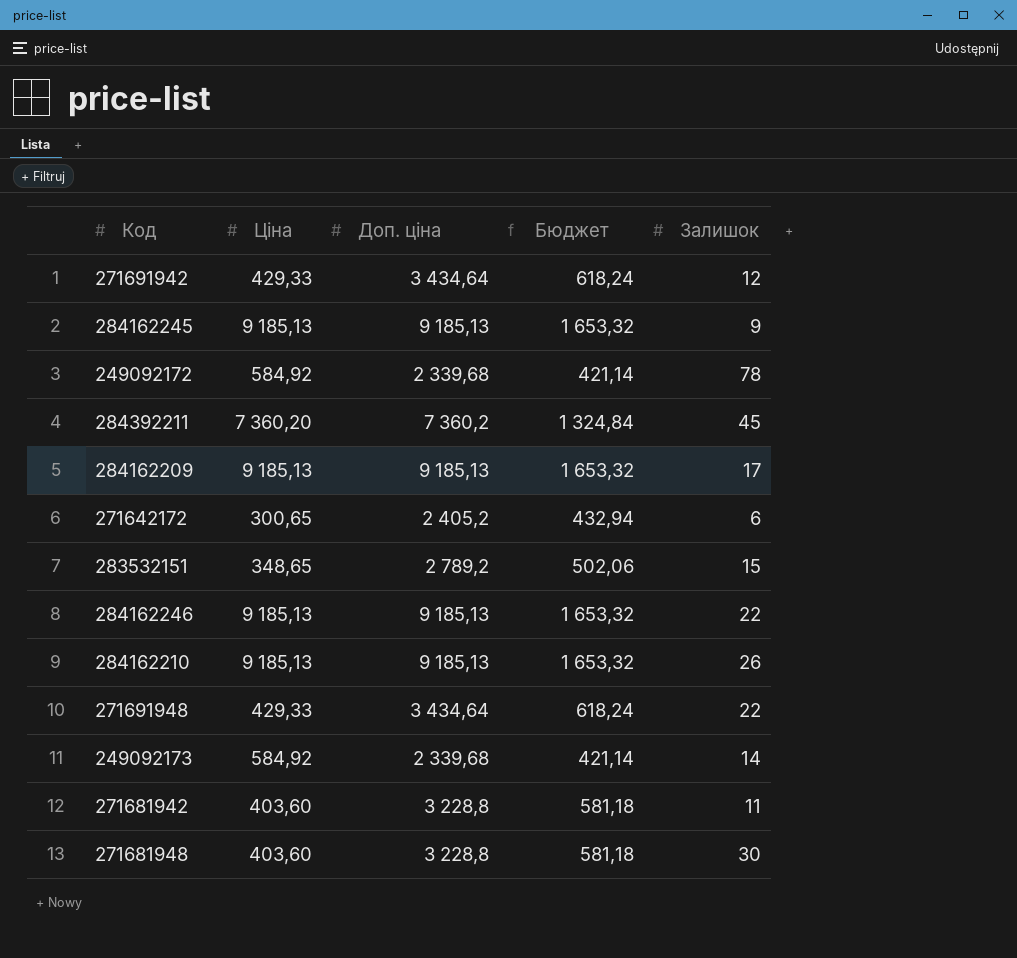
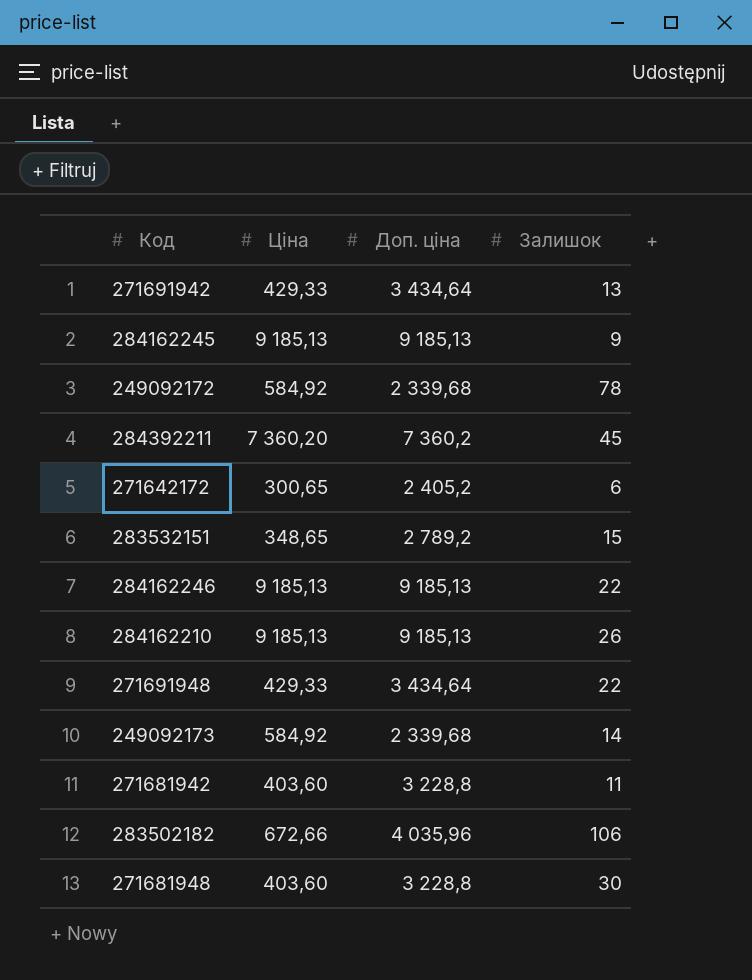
column Бюджет | formula: [Доп. ціна] * 0,18 -> none
row 284162209: 9 185,13 | 9 185,13 | 1 653,32 | 17 -> none
271691942 | Залишок: 12 -> 13
row 283502182: none -> 672,66 | 4 035,96 | 106

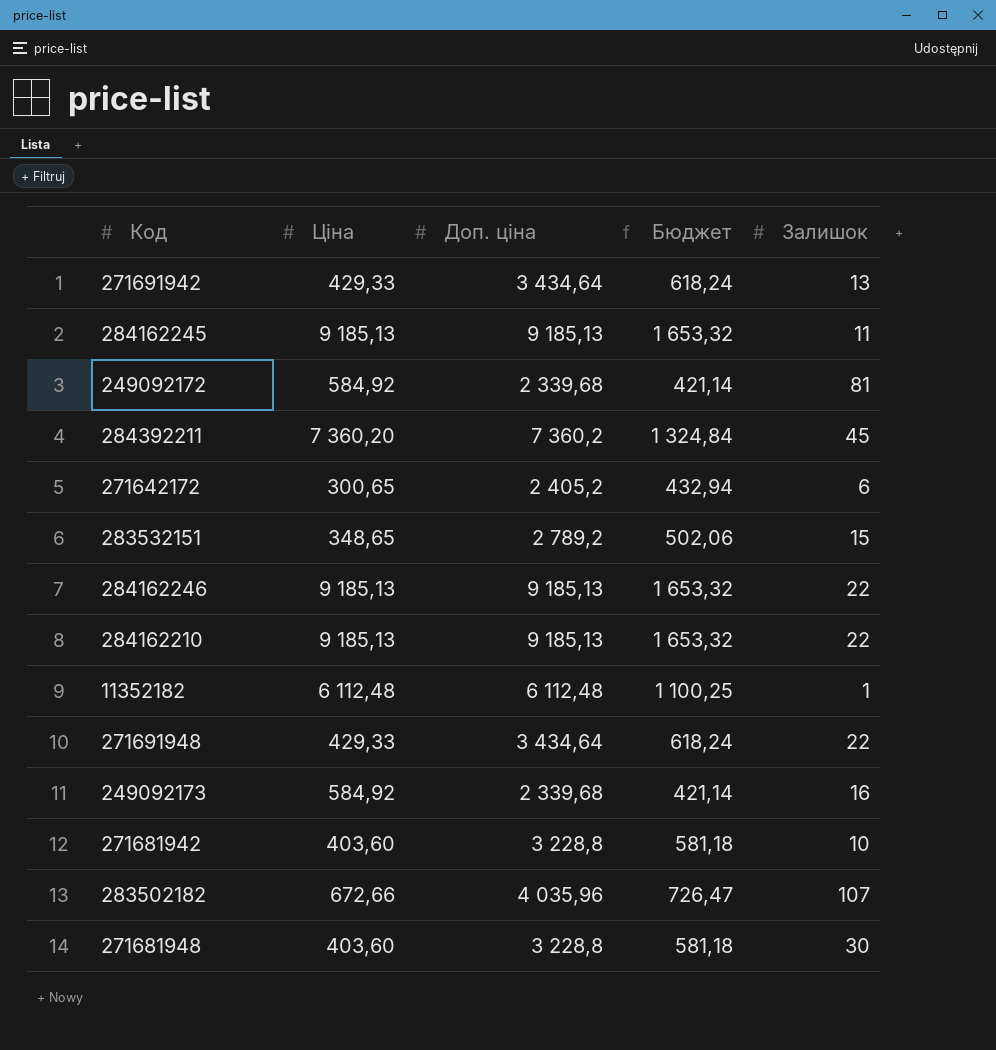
column Бюджет | formula: none -> [Доп. ціна] * 0,18
284162245 | Залишок: 9 -> 11
249092172 | Залишок: 78 -> 81
284162210 | Залишок: 26 -> 22
row 11352182: none -> 6 112,48 | 6 112,48 | 1 100,25 | 1
249092173 | Залишок: 14 -> 16
271681942 | Залишок: 11 -> 10
283502182 | Залишок: 106 -> 107

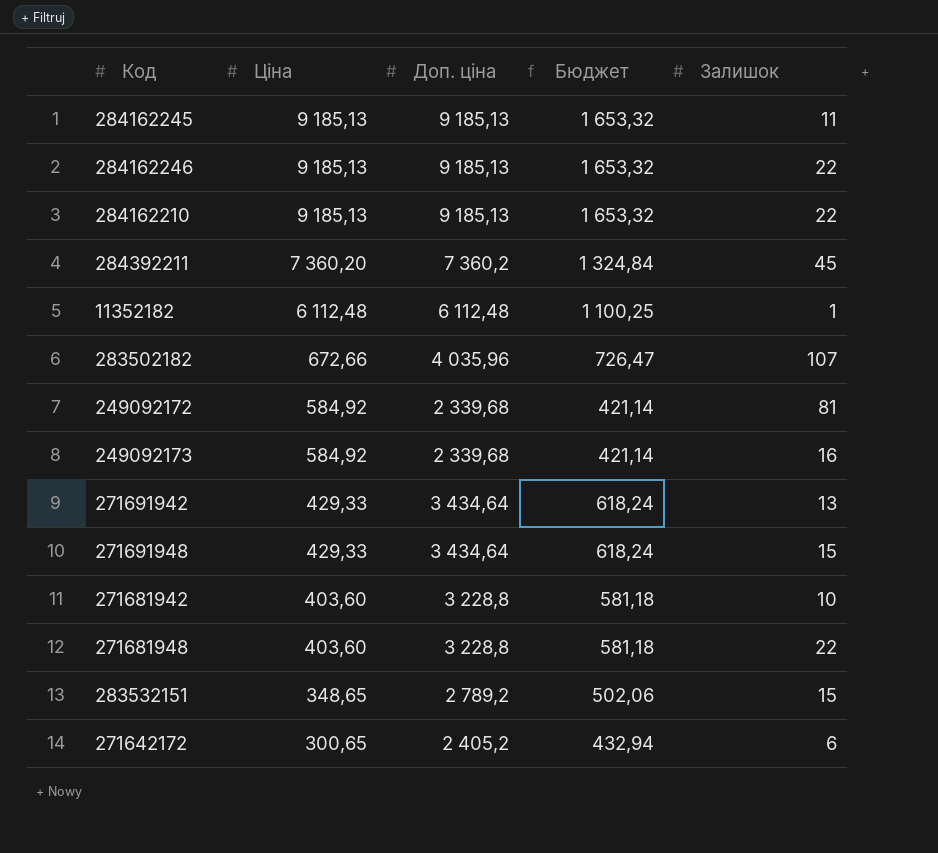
row order: none -> Ціна descending
271691948 | Залишок: 22 -> 15
271681948 | Залишок: 30 -> 22

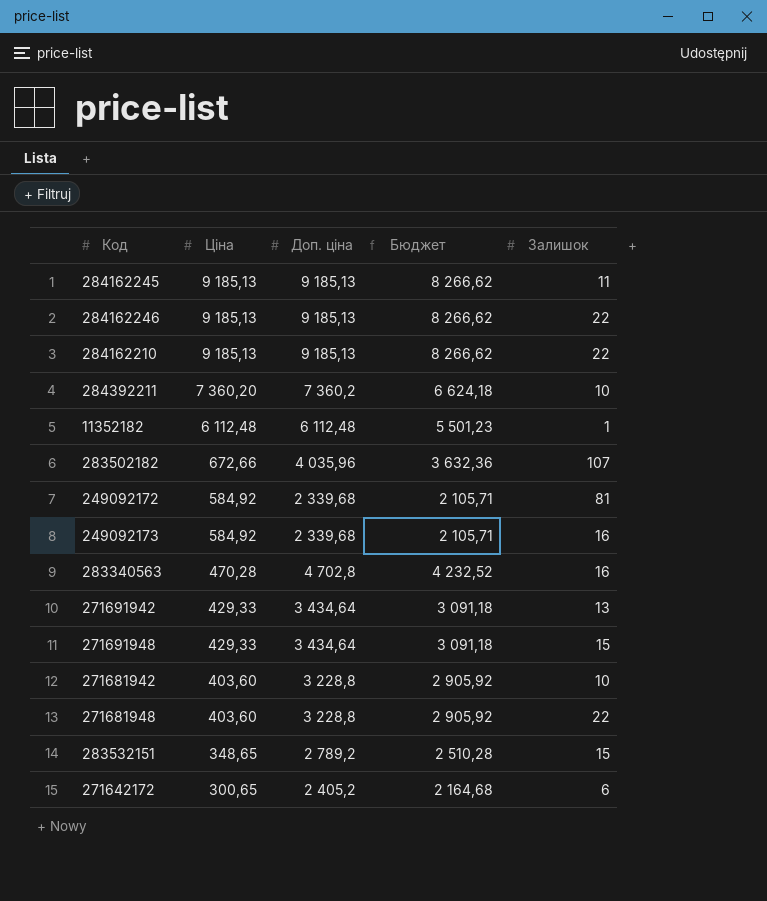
column Бюджет | formula: [Доп. ціна] * 0,18 -> [Доп. ціна] * 0,9
284392211 | Залишок: 45 -> 10
row 283340563: none -> 470,28 | 4 702,8 | 4 232,52 | 16

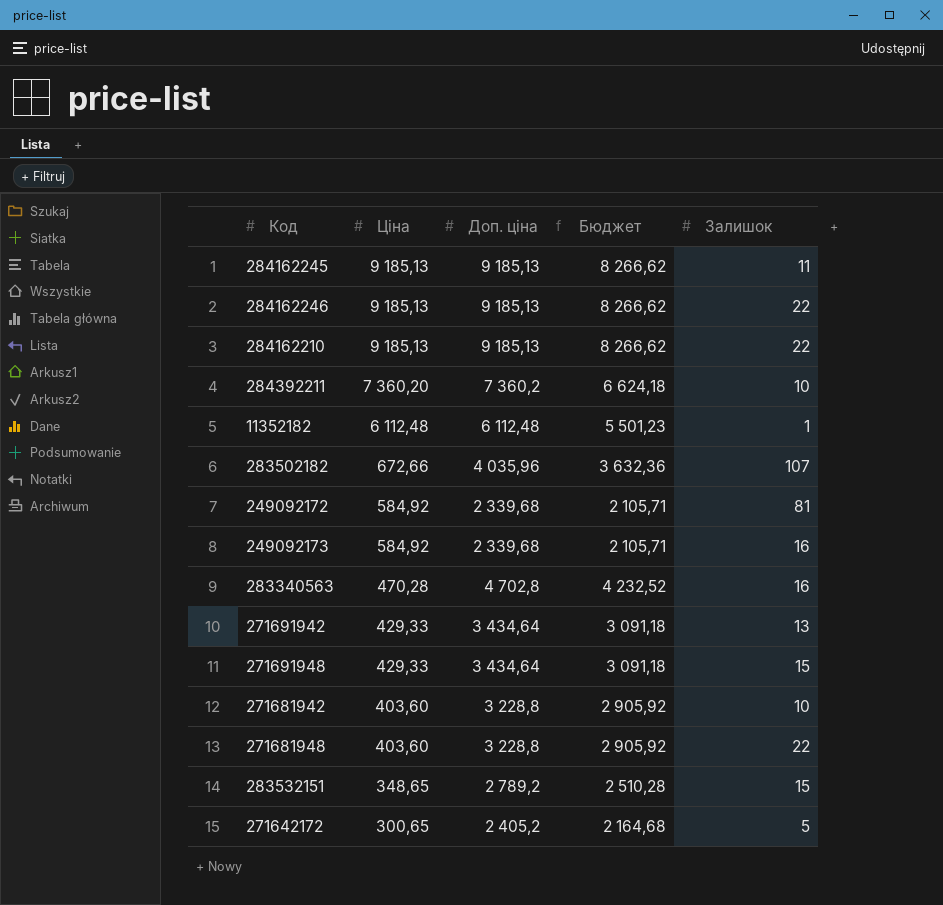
271642172 | Залишок: 6 -> 5

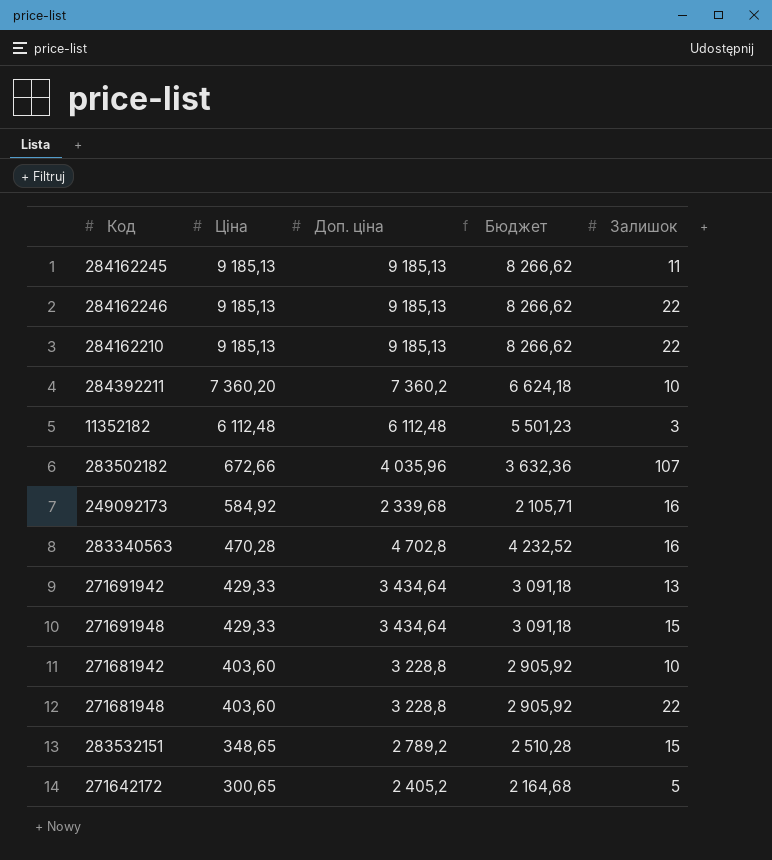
row 249092172: 584,92 | 2 339,68 | 2 105,71 | 81 -> none
11352182 | Залишок: 1 -> 3

